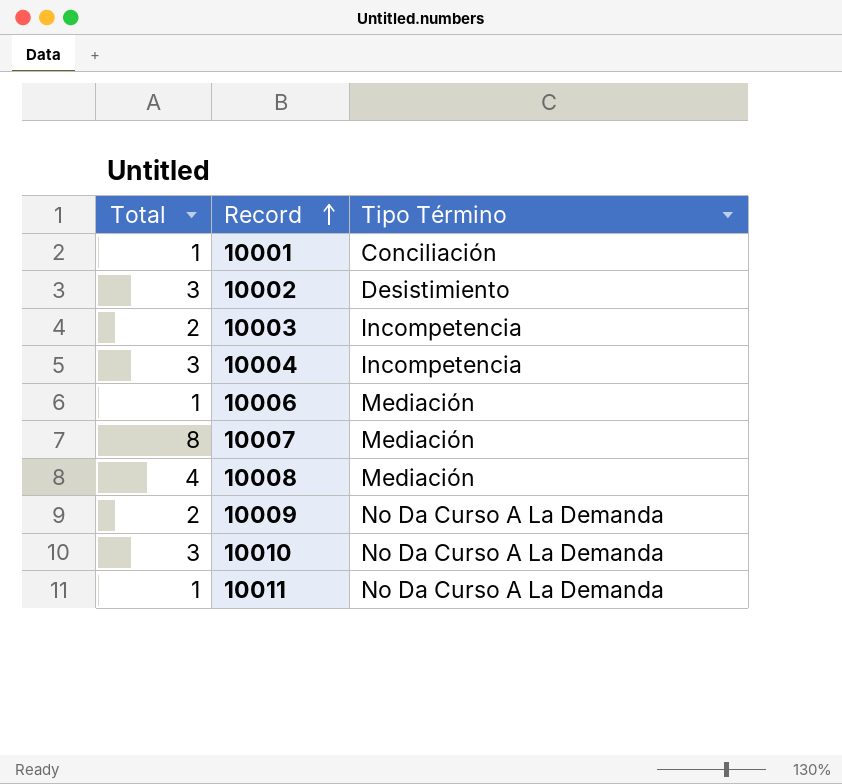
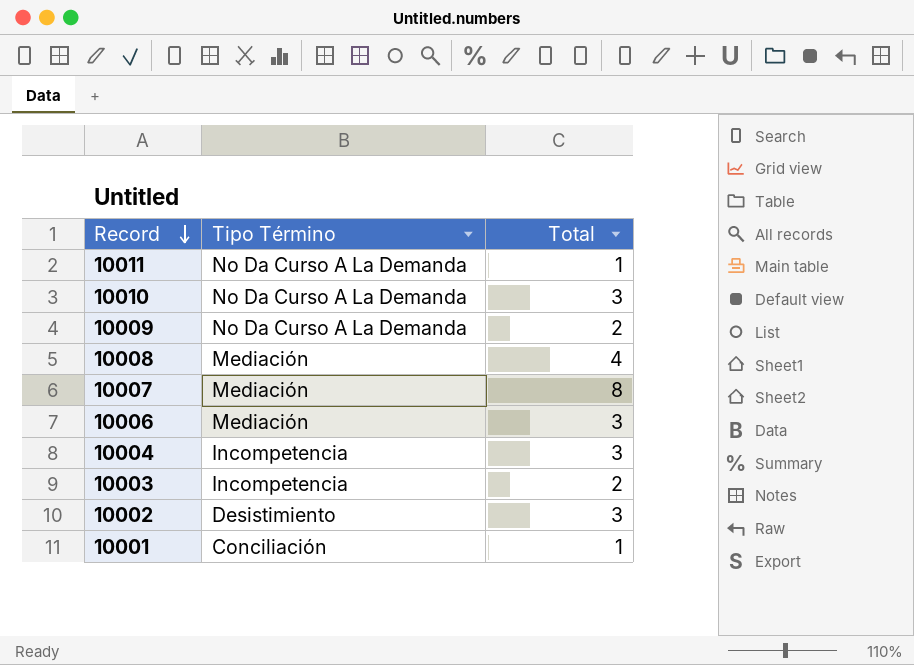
row order: Record ascending -> Record descending
column Total | position: 1 -> 3
10006 | Total: 1 -> 3

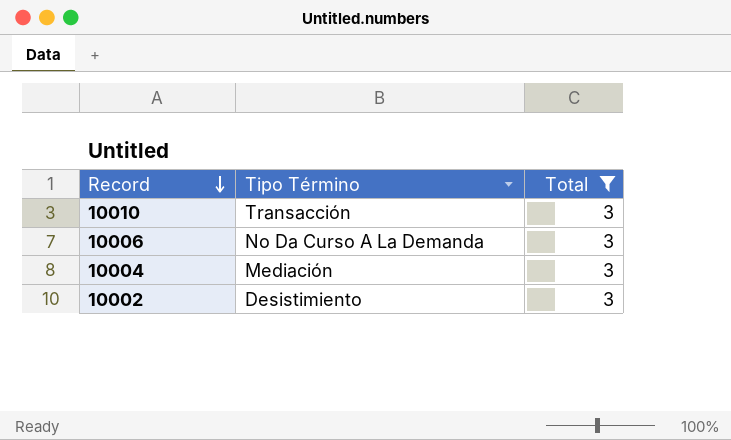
filter: none -> Total = 3
10010 | Tipo Término: No Da Curso A La Demanda -> Transacción
10006 | Tipo Término: Mediación -> No Da Curso A La Demanda
10004 | Tipo Término: Incompetencia -> Mediación

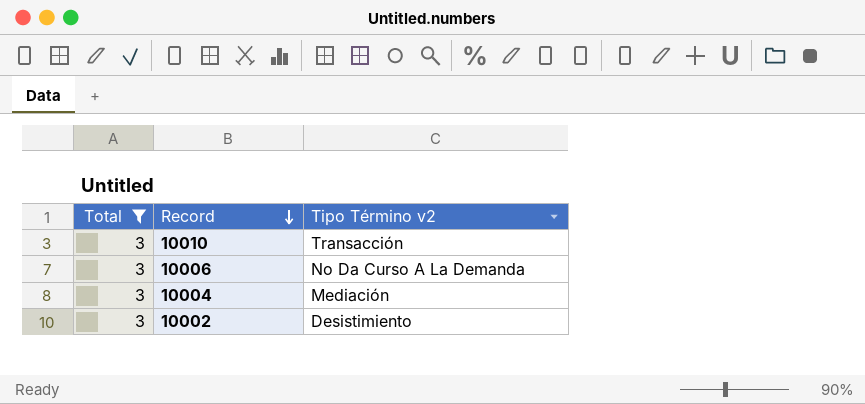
column Total | position: 3 -> 1
column name: Tipo Término -> Tipo Término v2

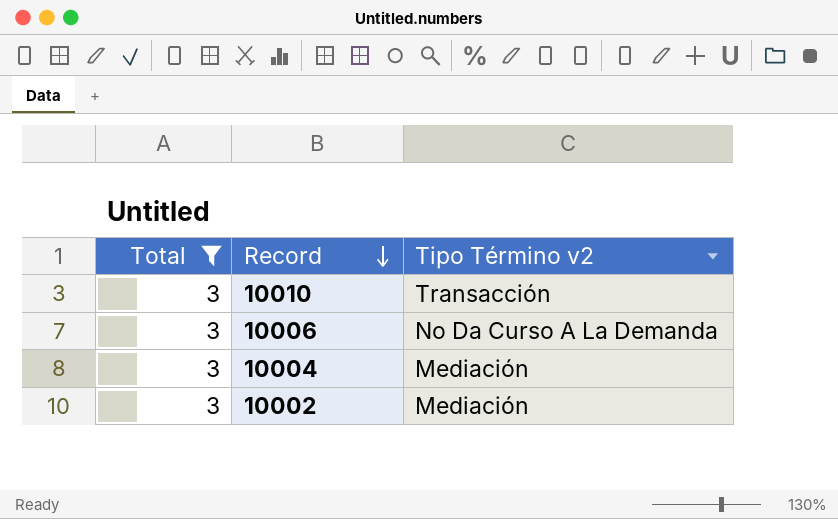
10002 | Tipo Término v2: Desistimiento -> Mediación

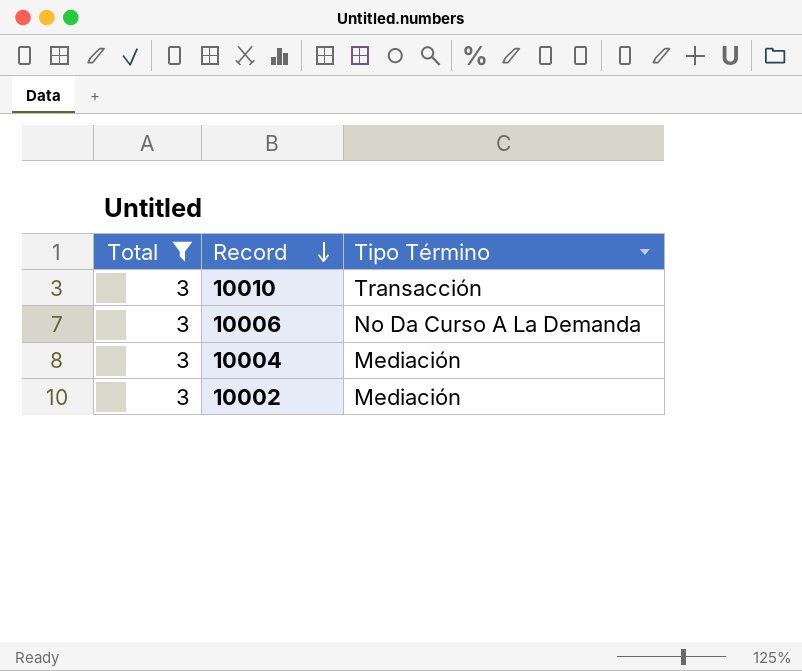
column name: Tipo Término v2 -> Tipo Término

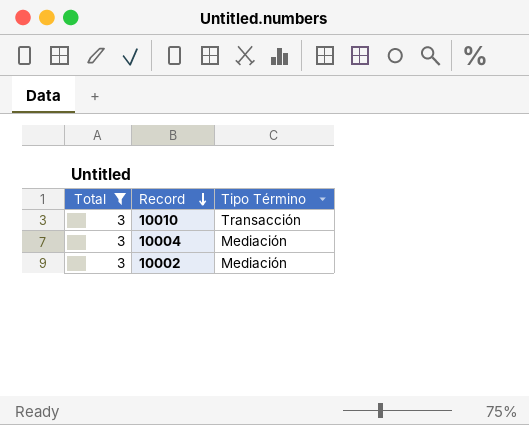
row 10006: 3 | No Da Curso A La Demanda -> none

